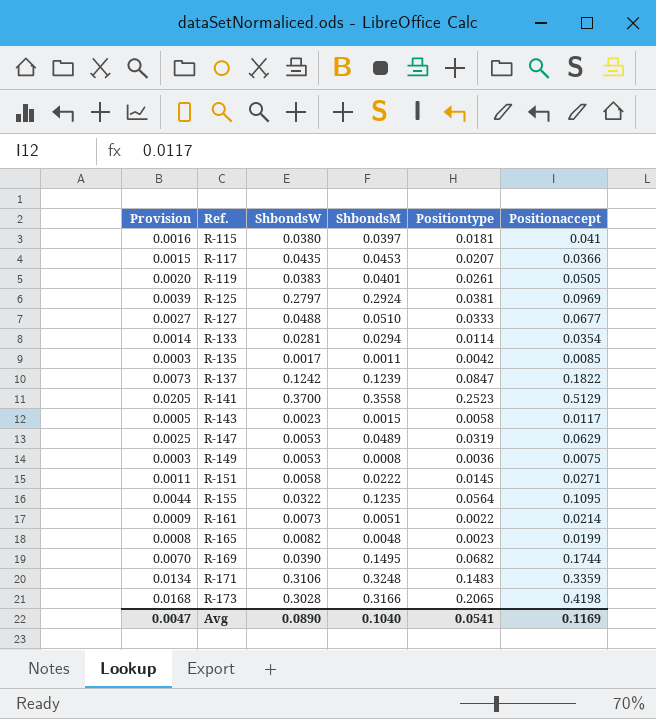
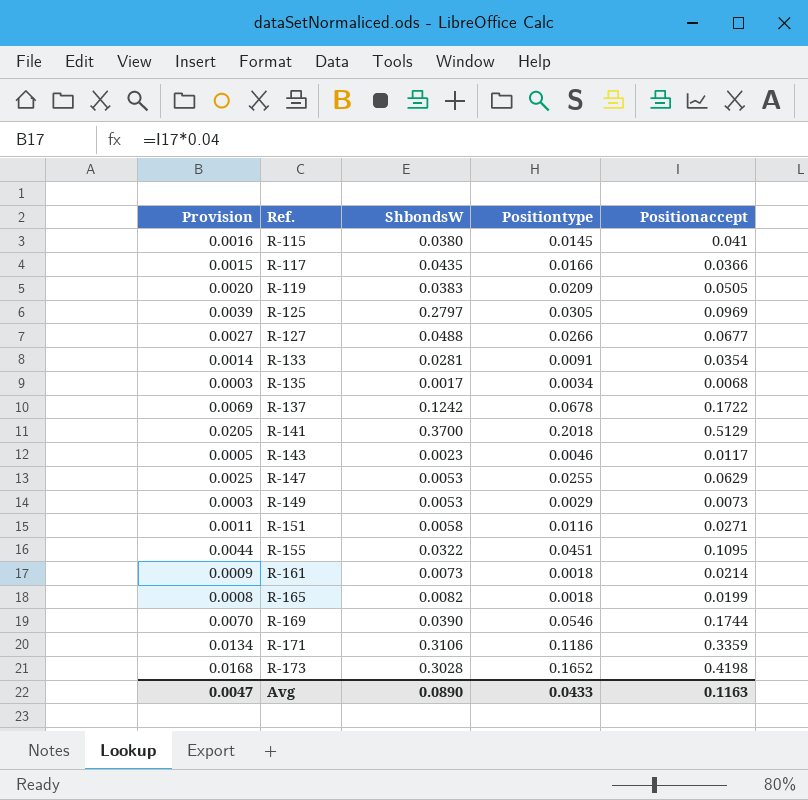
column ShbondsM | position: 4 -> none
R-115 | Positiontype: 0.0181 -> 0.0145
R-117 | Positiontype: 0.0207 -> 0.0166
R-119 | Positiontype: 0.0261 -> 0.0209
R-125 | Positiontype: 0.0381 -> 0.0305
R-127 | Positiontype: 0.0333 -> 0.0266
R-133 | Positiontype: 0.0114 -> 0.0091
R-135 | Positiontype: 0.0042 -> 0.0034
R-135 | Positionaccept: 0.0085 -> 0.0068
R-137 | Provision: 0.0073 -> 0.0069
R-137 | Positiontype: 0.0847 -> 0.0678
R-137 | Positionaccept: 0.1822 -> 0.1722
R-141 | Positiontype: 0.2523 -> 0.2018
R-143 | Positiontype: 0.0058 -> 0.0046
R-147 | Positiontype: 0.0319 -> 0.0255
R-149 | Positiontype: 0.0036 -> 0.0029
R-149 | Positionaccept: 0.0075 -> 0.0073
R-151 | Positiontype: 0.0145 -> 0.0116
R-155 | Positiontype: 0.0564 -> 0.0451
R-161 | Positiontype: 0.0022 -> 0.0018
R-165 | Positiontype: 0.0023 -> 0.0018
R-169 | Positiontype: 0.0682 -> 0.0546
R-171 | Positiontype: 0.1483 -> 0.1186
R-173 | Positiontype: 0.2065 -> 0.1652
Avg | Positiontype: 0.0541 -> 0.0433
Avg | Positionaccept: 0.1169 -> 0.1163

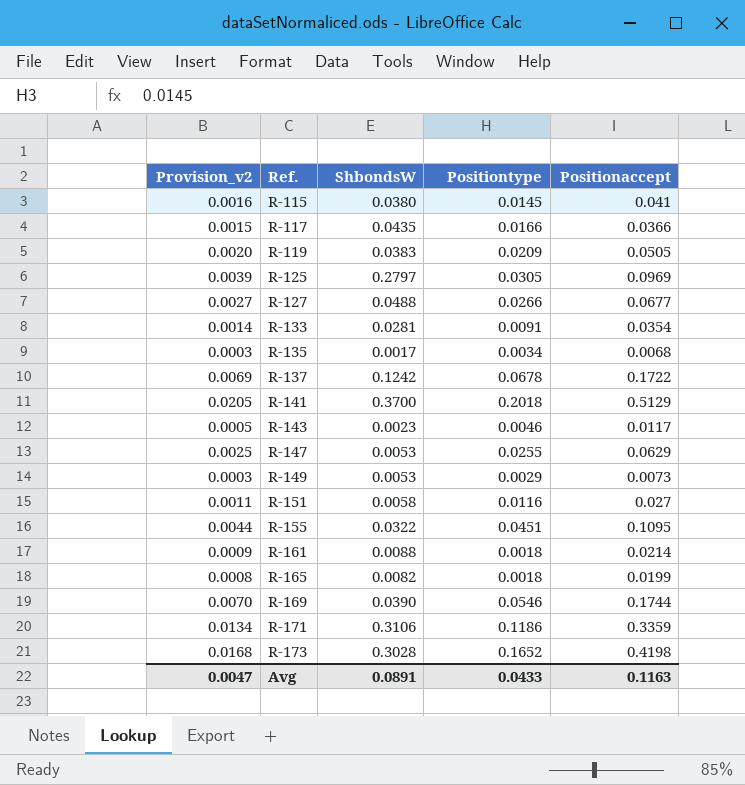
column name: Provision -> Provision_v2
R-151 | Positionaccept: 0.0271 -> 0.027
R-161 | ShbondsW: 0.0073 -> 0.0088
Avg | ShbondsW: 0.0890 -> 0.0891

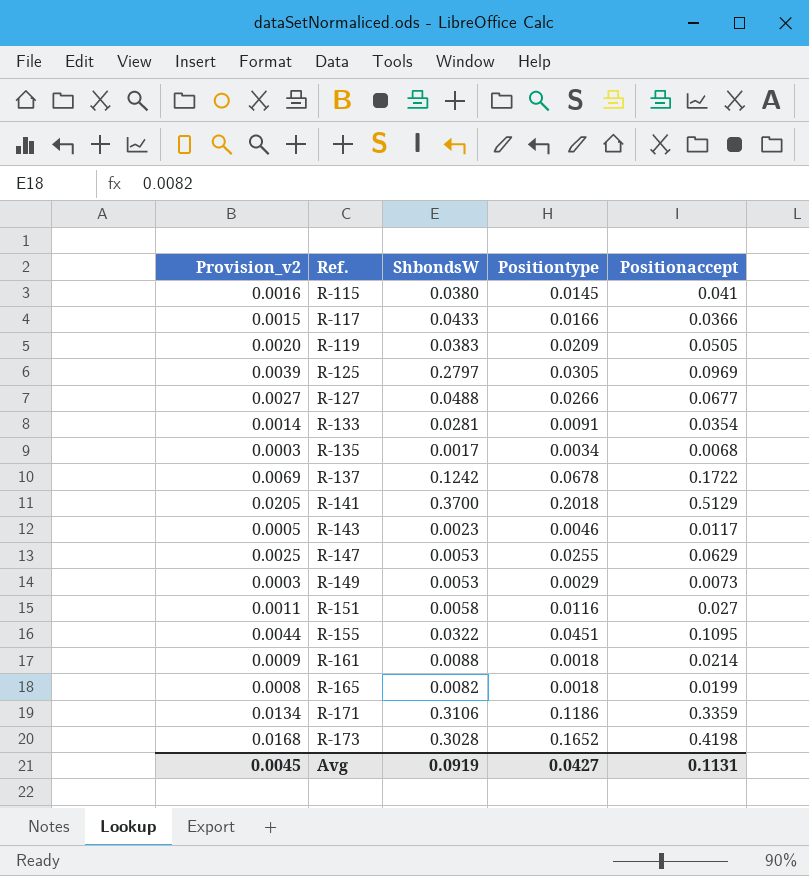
row R-169: 0.0070 | 0.0390 | 0.0546 | 0.1744 -> none
R-117 | ShbondsW: 0.0435 -> 0.0433
Avg | Provision_v2: 0.0047 -> 0.0045
Avg | ShbondsW: 0.0891 -> 0.0919
Avg | Positiontype: 0.0433 -> 0.0427
Avg | Positionaccept: 0.1163 -> 0.1131

